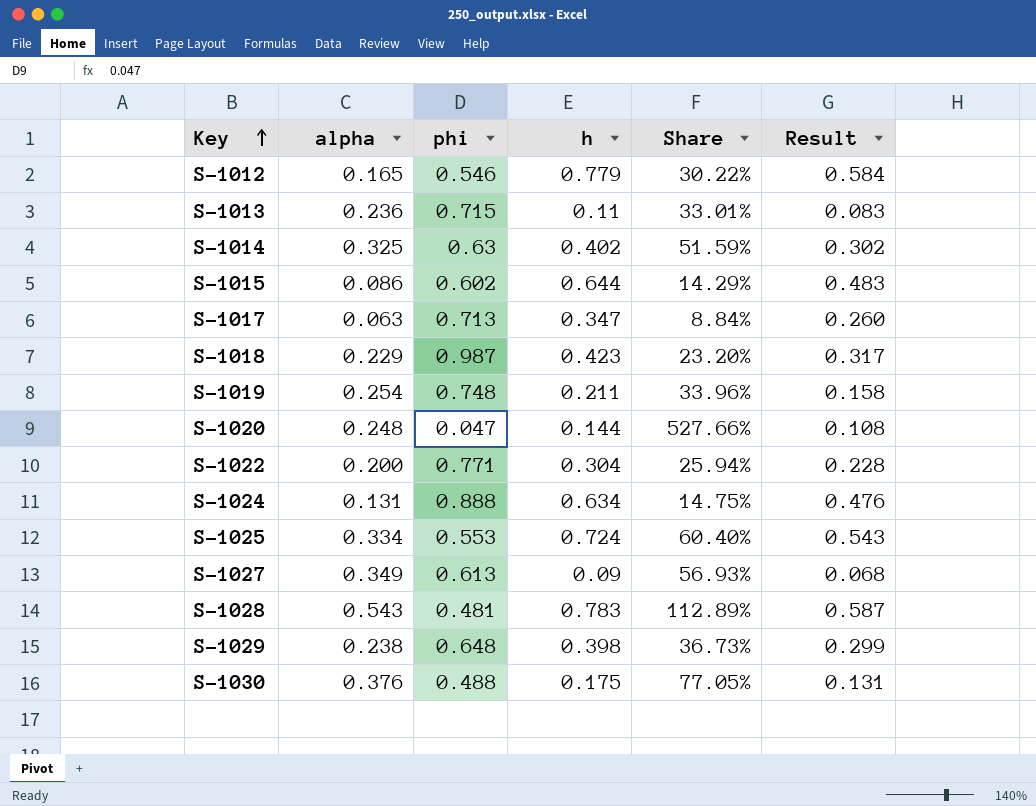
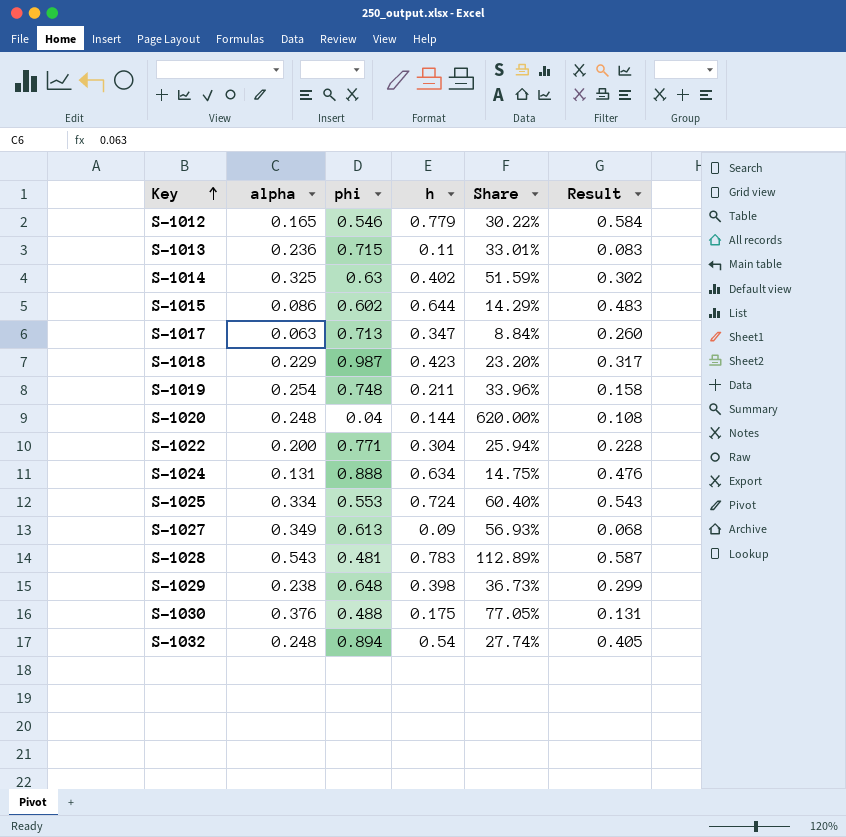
S-1020 | phi: 0.047 -> 0.04
S-1020 | Share: 527.66% -> 620.00%
row S-1032: none -> 0.248 | 0.894 | 0.54 | 27.74% | 0.405

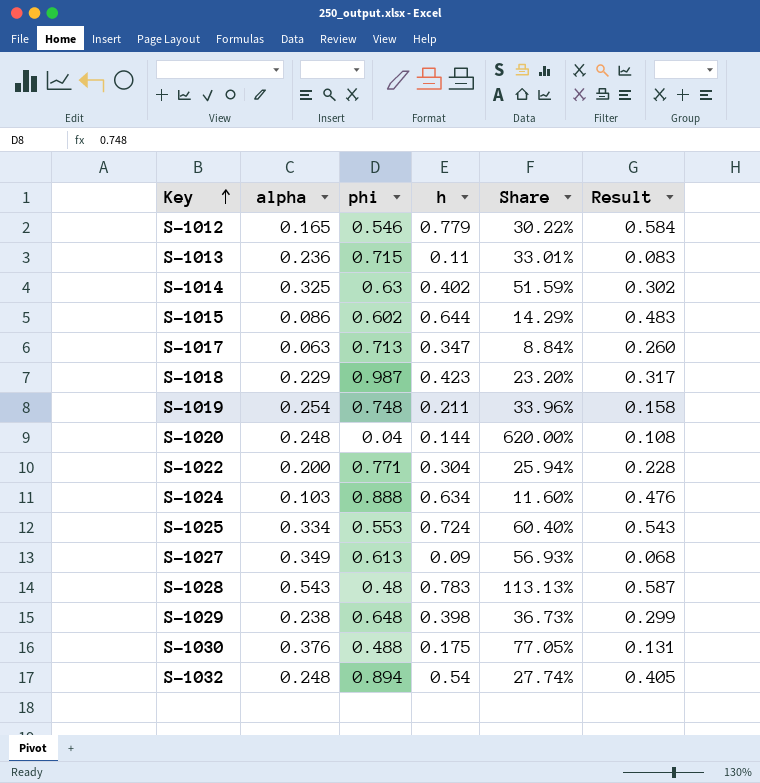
S-1024 | alpha: 0.131 -> 0.103
S-1024 | Share: 14.75% -> 11.60%
S-1028 | phi: 0.481 -> 0.48
S-1028 | Share: 112.89% -> 113.13%

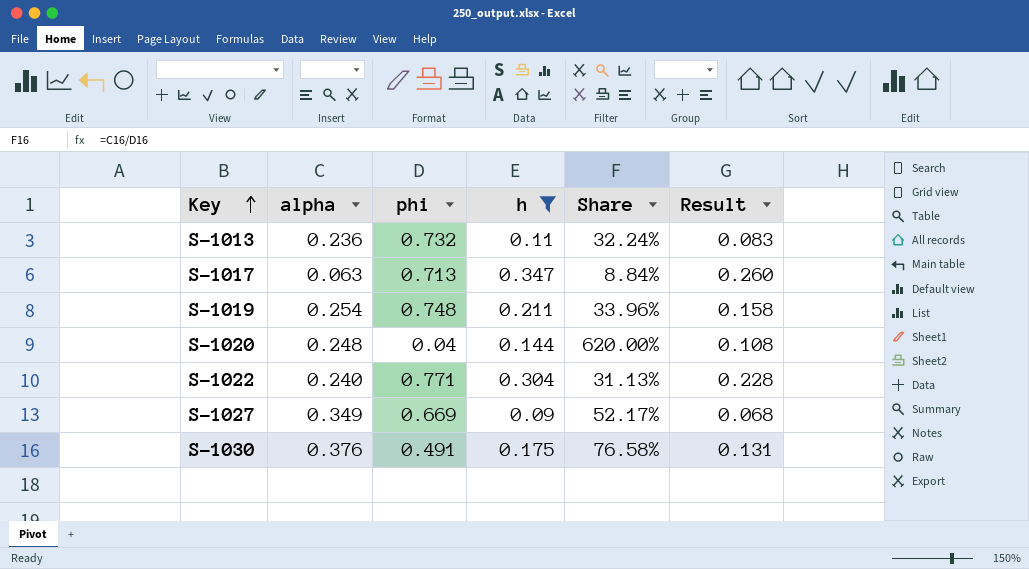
filter: none -> h <= 0.347
S-1013 | phi: 0.715 -> 0.732
S-1013 | Share: 33.01% -> 32.24%
S-1022 | alpha: 0.200 -> 0.240
S-1022 | Share: 25.94% -> 31.13%
S-1027 | phi: 0.613 -> 0.669
S-1027 | Share: 56.93% -> 52.17%
S-1030 | phi: 0.488 -> 0.491
S-1030 | Share: 77.05% -> 76.58%

